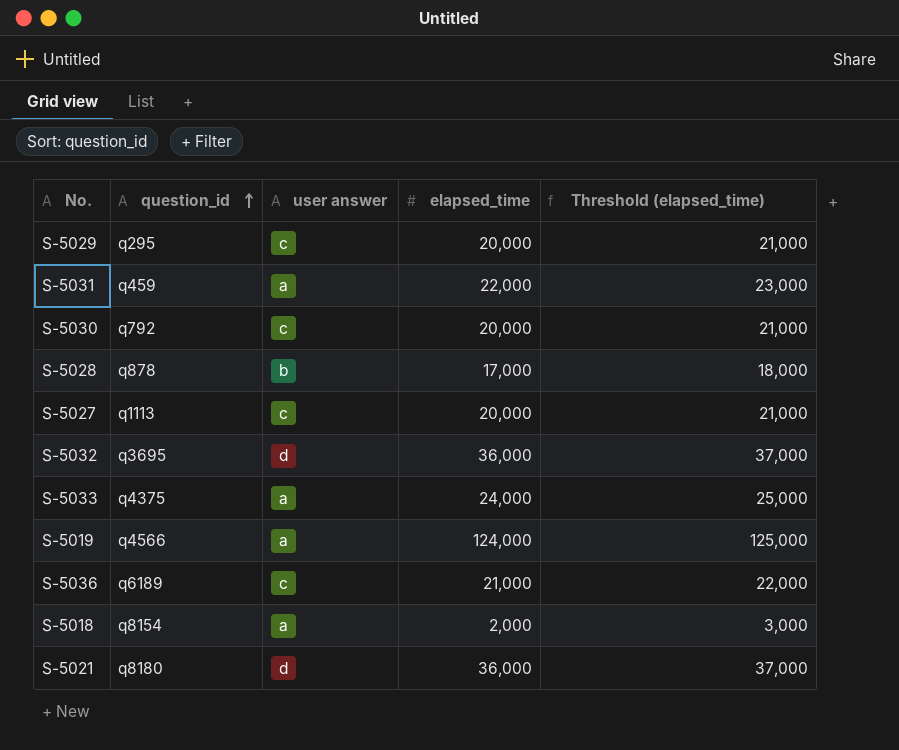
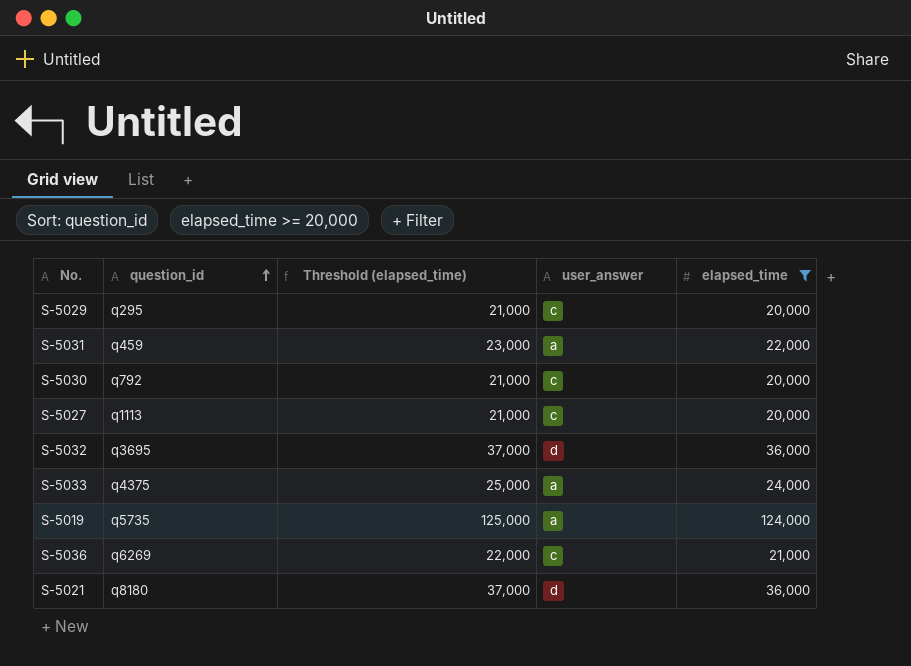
filter: none -> elapsed_time >= 20,000
column Threshold (elapsed_time) | position: 5 -> 3
column name: user answer -> user_answer
S-5019 | question_id: q4566 -> q5735
S-5036 | question_id: q6189 -> q6269

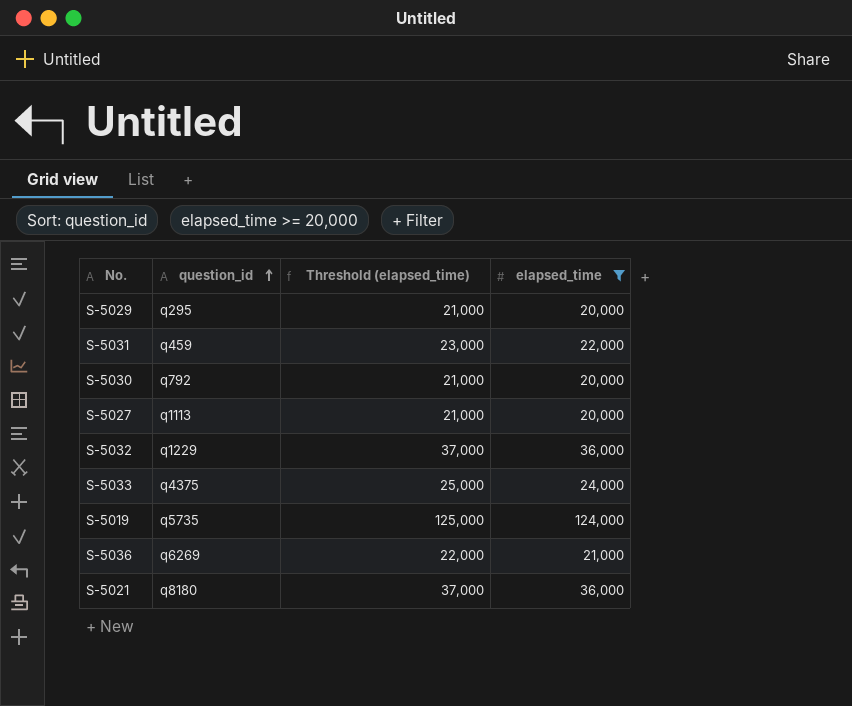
column user_answer | position: 4 -> none
S-5032 | question_id: q3695 -> q1229

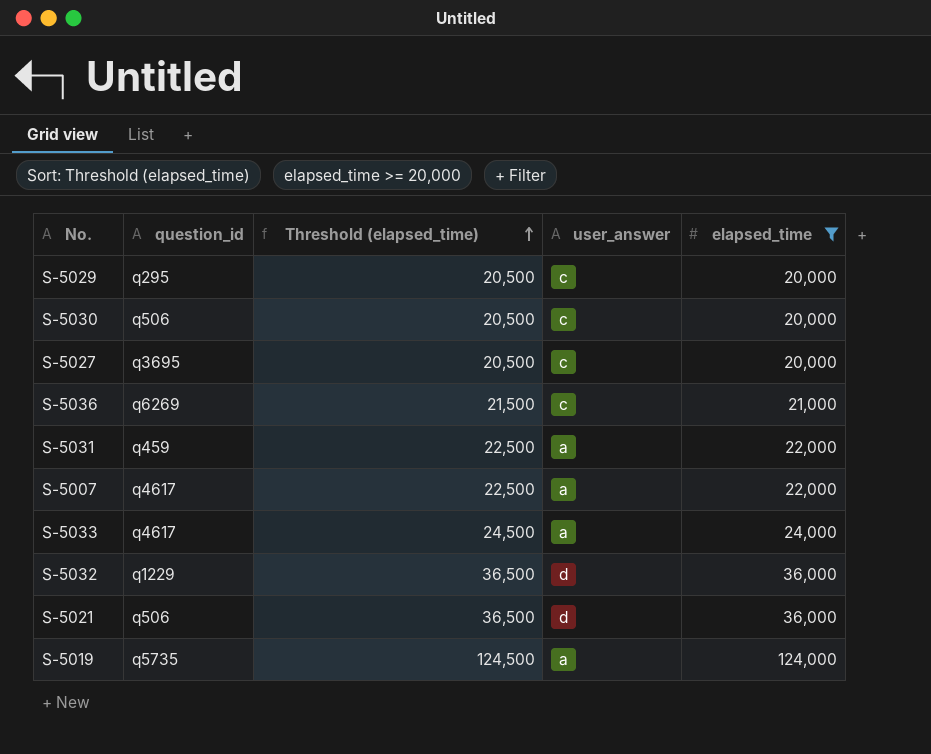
row order: question_id ascending -> Threshold (elapsed_time) ascending
column Threshold (elapsed_time) | formula: [elapsed_time] + 1000 -> [elapsed_time] + 500
column user_answer | position: none -> 4
S-5030 | question_id: q792 -> q506
S-5027 | question_id: q1113 -> q3695
row S-5007: none -> q4617 | 22,500 | a | 22,000
S-5033 | question_id: q4375 -> q4617
S-5021 | question_id: q8180 -> q506

